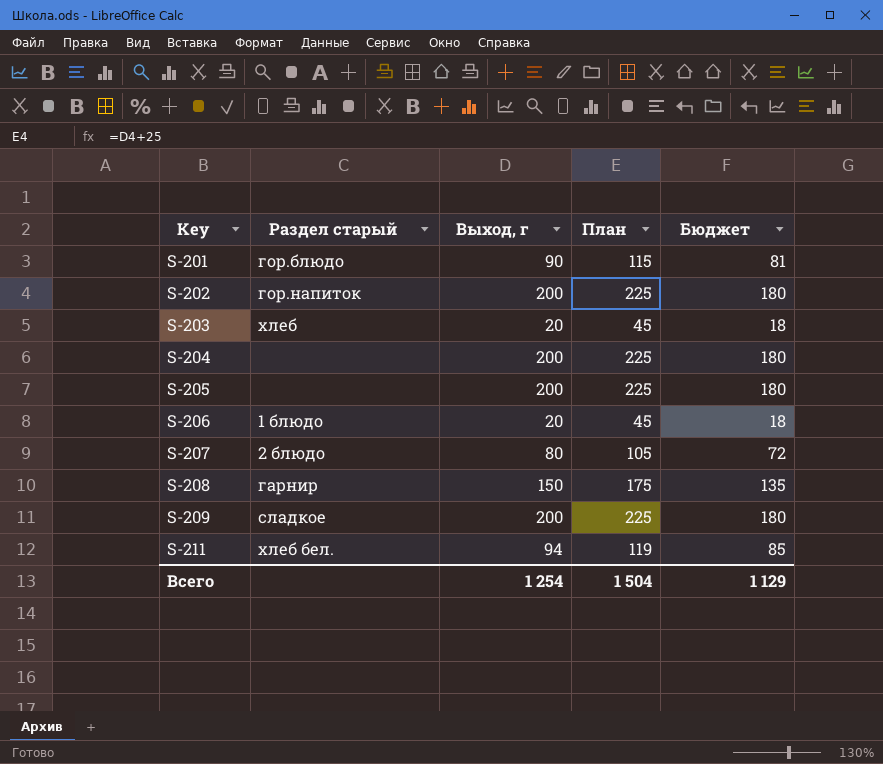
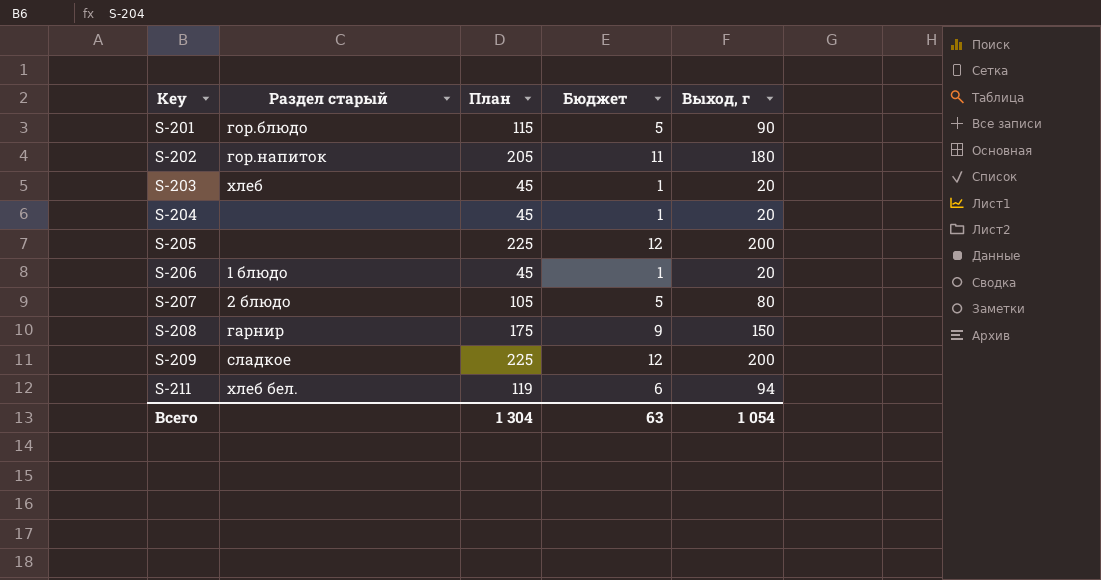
column Бюджет | formula: [Выход, г] * 0,9 -> [Выход, г] * 0,06
column Выход, г | position: 3 -> 5
S-202 | План: 225 -> 205
S-202 | Выход, г: 200 -> 180
S-204 | План: 225 -> 45
S-204 | Выход, г: 200 -> 20
Всего | План: 1 504 -> 1 304
Всего | Бюджет: 1 129 -> 63
Всего | Выход, г: 1 254 -> 1 054

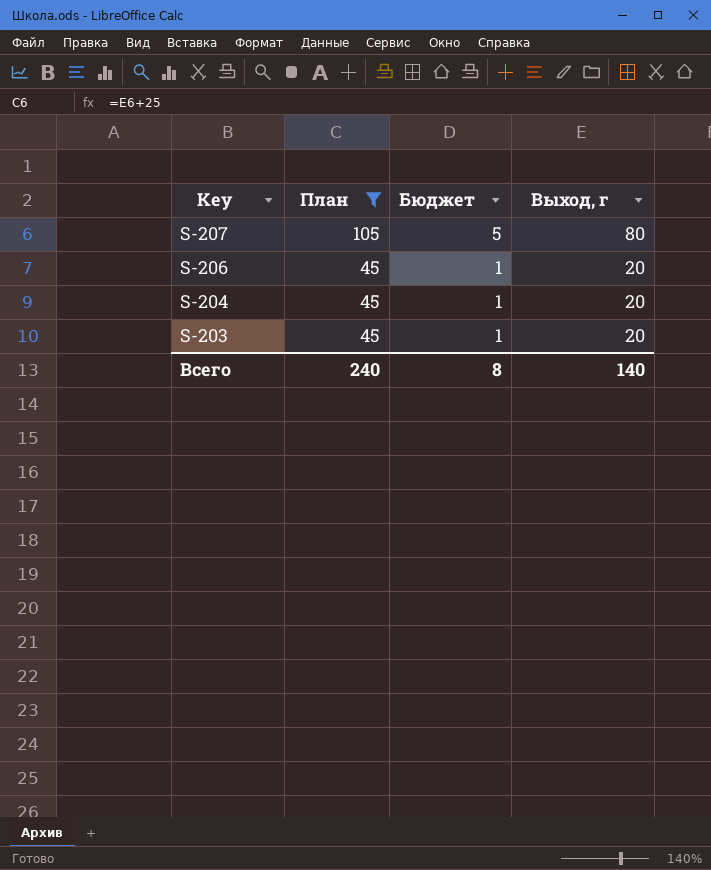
filter: none -> План <= 105
row order: Key ascending -> Key descending
column Раздел старый | position: 2 -> none
Всего | План: 1 304 -> 240
Всего | Бюджет: 63 -> 8
Всего | Выход, г: 1 054 -> 140

